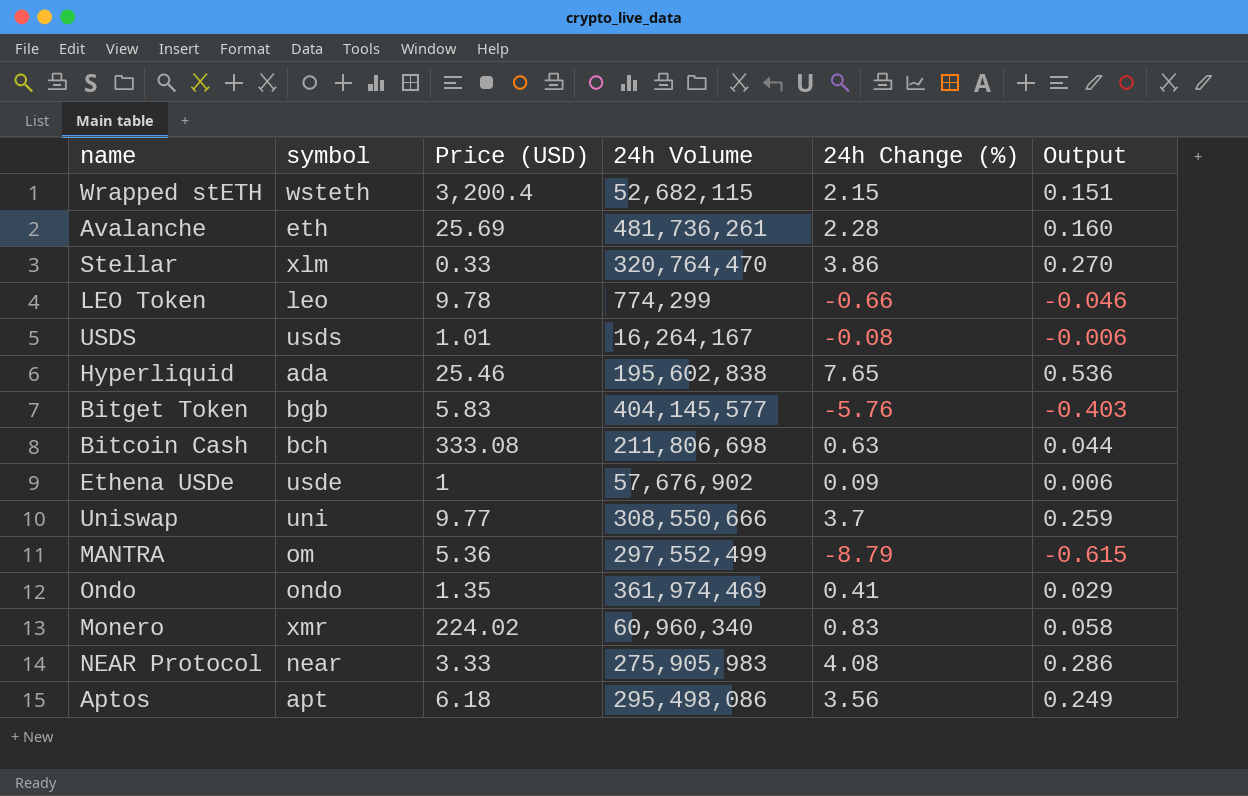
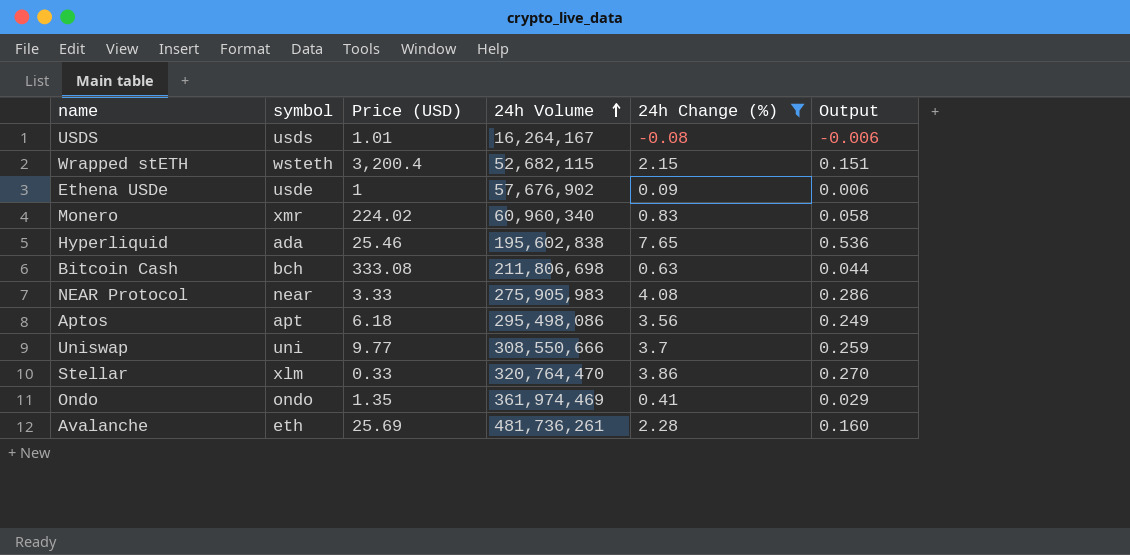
filter: none -> 24h Change (%) >= -0.08
row order: none -> 24h Volume ascending

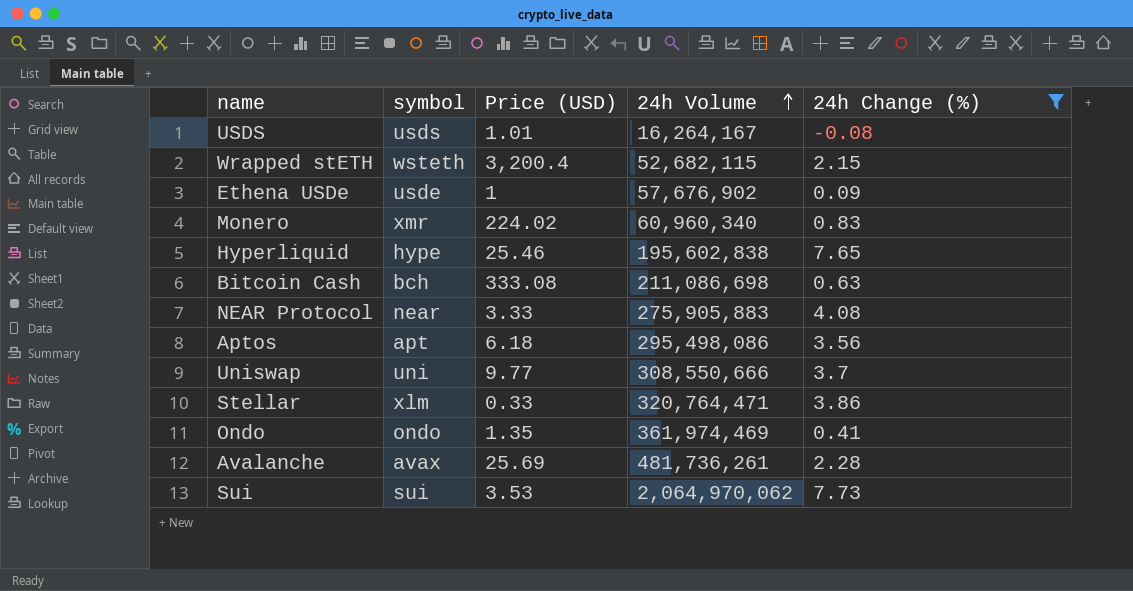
column Output | formula: [24h Change (%)] * 0.07 -> none
Hyperliquid | symbol: ada -> hype
Bitcoin Cash | 24h Volume: 211,806,698 -> 211,086,698
NEAR Protocol | 24h Volume: 275,905,983 -> 275,905,883
Stellar | 24h Volume: 320,764,470 -> 320,764,471
Avalanche | symbol: eth -> avax
row Sui: none -> sui | 3.53 | 2,064,970,062 | 7.73

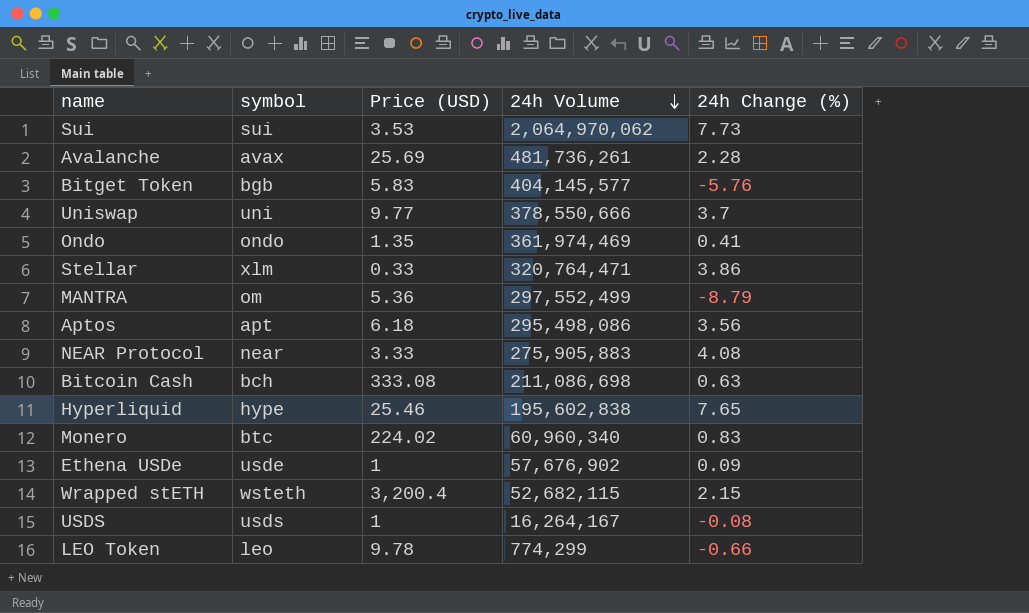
filter: 24h Change (%) >= -0.08 -> none
row order: 24h Volume ascending -> 24h Volume descending
Uniswap | 24h Volume: 308,550,666 -> 378,550,666
Monero | symbol: xmr -> btc
USDS | Price (USD): 1.01 -> 1

